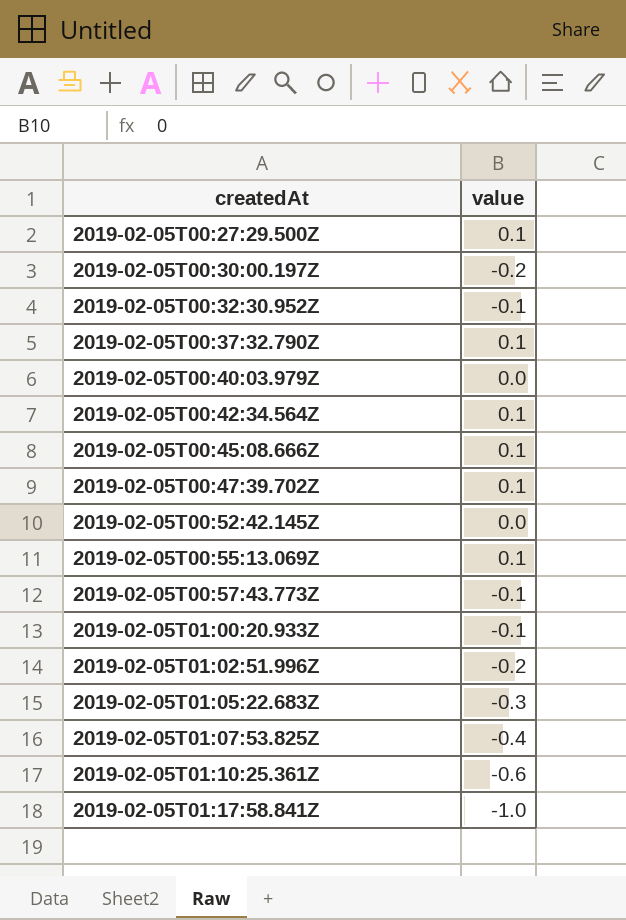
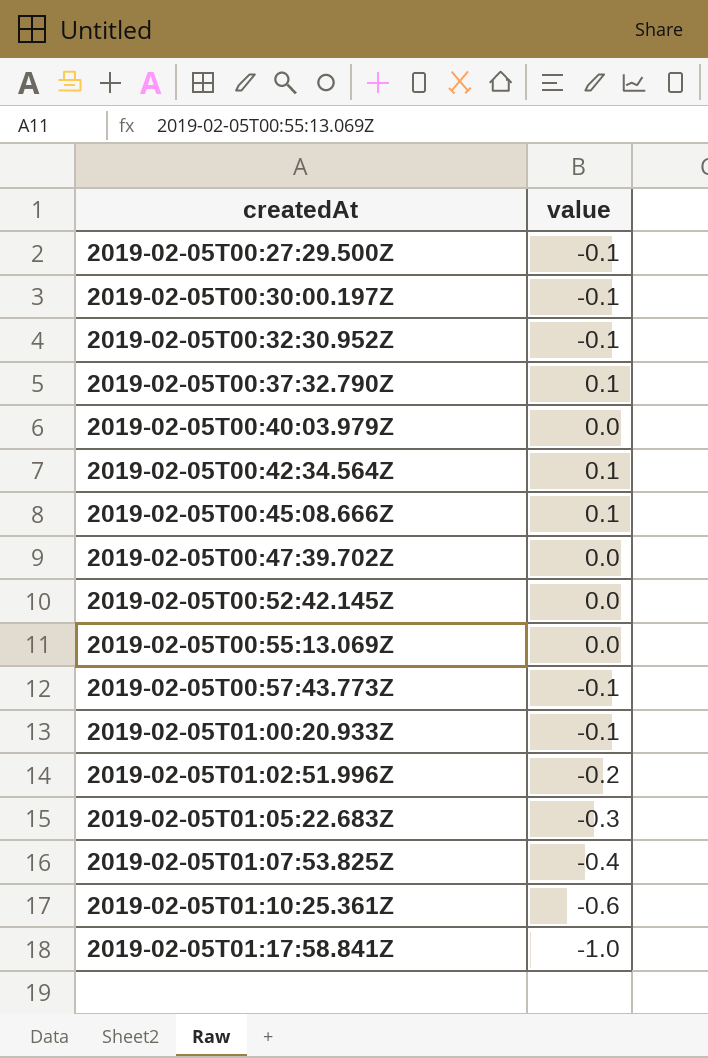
2019-02-05T00:27:29.500Z | value: 0.1 -> -0.1
2019-02-05T00:30:00.197Z | value: -0.2 -> -0.1
2019-02-05T00:47:39.702Z | value: 0.1 -> 0.0
2019-02-05T00:55:13.069Z | value: 0.1 -> 0.0

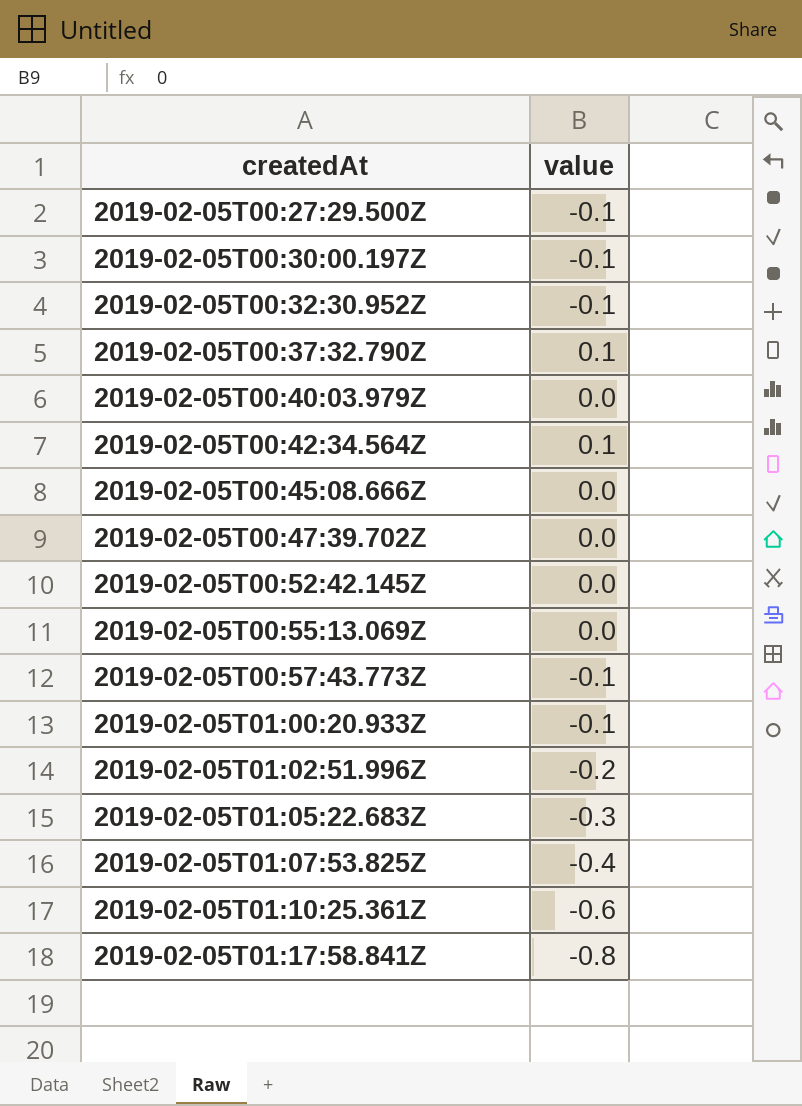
2019-02-05T00:45:08.666Z | value: 0.1 -> 0.0
2019-02-05T01:17:58.841Z | value: -1.0 -> -0.8

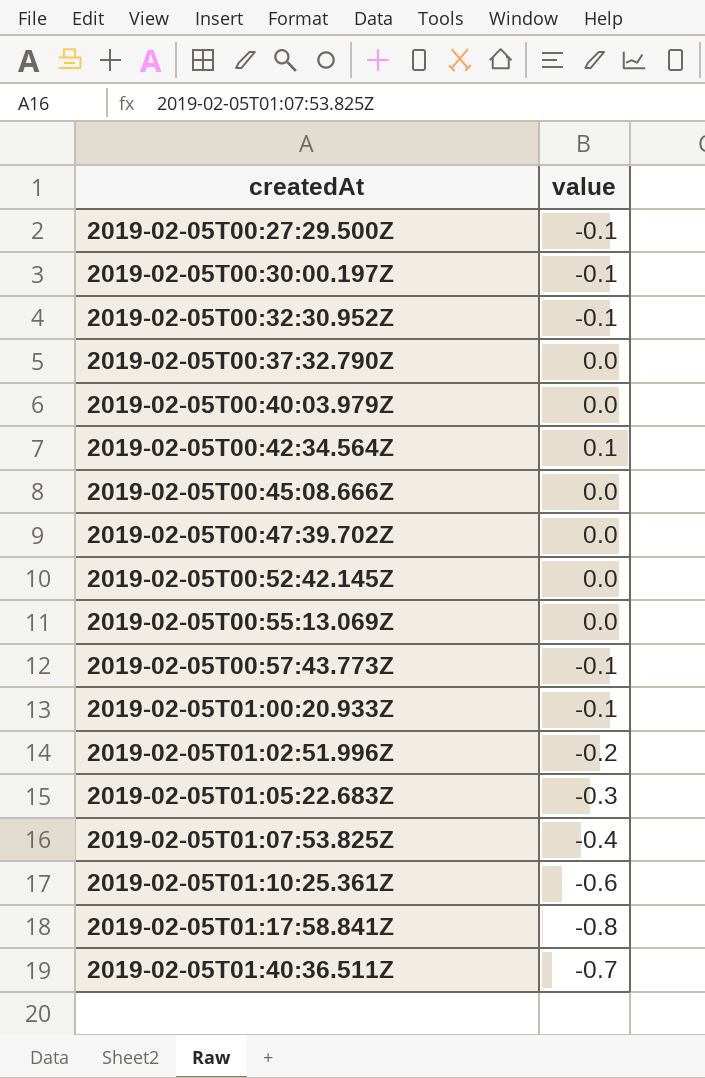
2019-02-05T00:37:32.790Z | value: 0.1 -> 0.0
row 2019-02-05T01:40:36.511Z: none -> -0.7

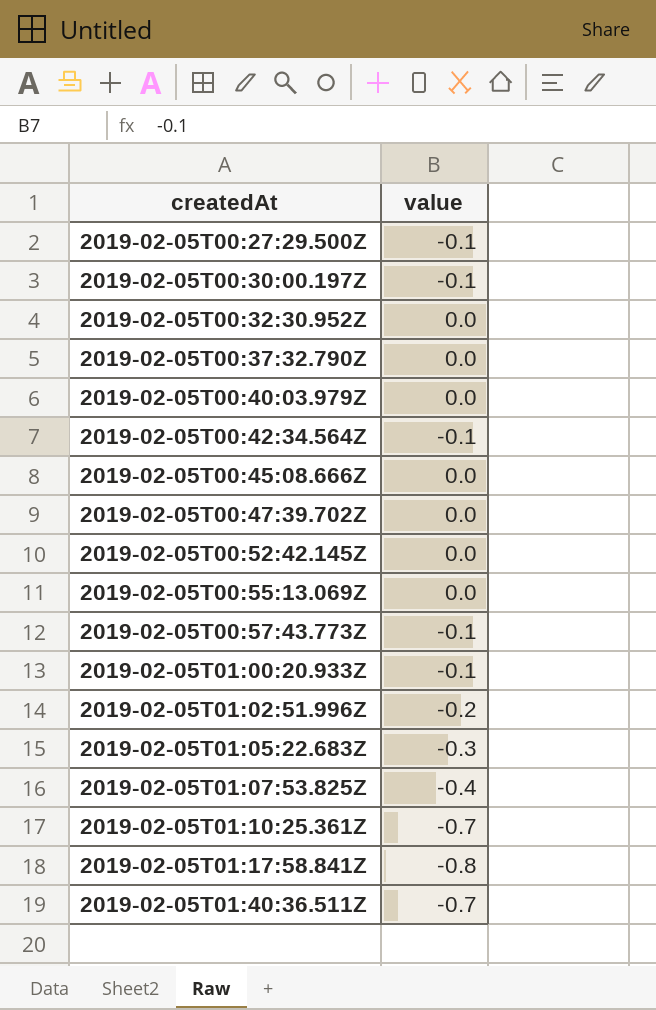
2019-02-05T00:32:30.952Z | value: -0.1 -> 0.0
2019-02-05T00:42:34.564Z | value: 0.1 -> -0.1
2019-02-05T01:10:25.361Z | value: -0.6 -> -0.7

